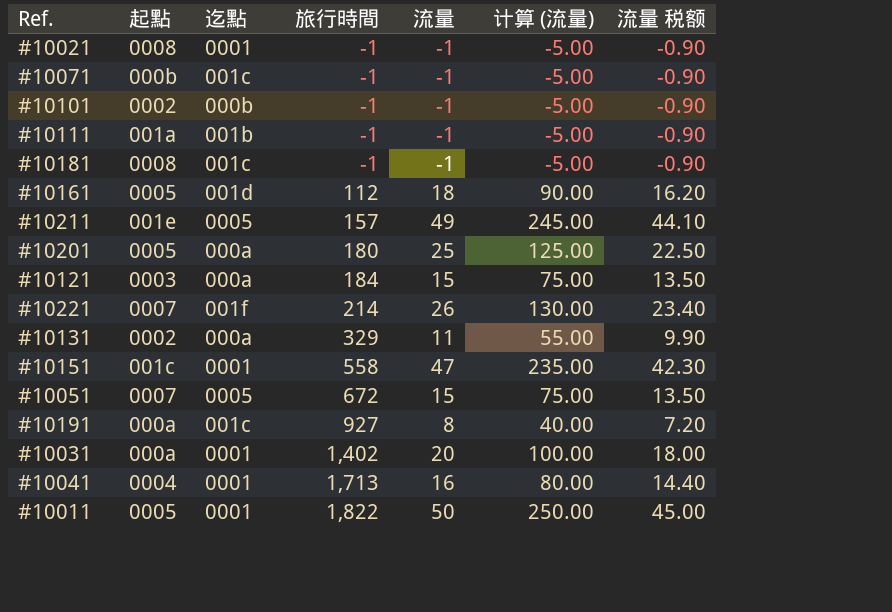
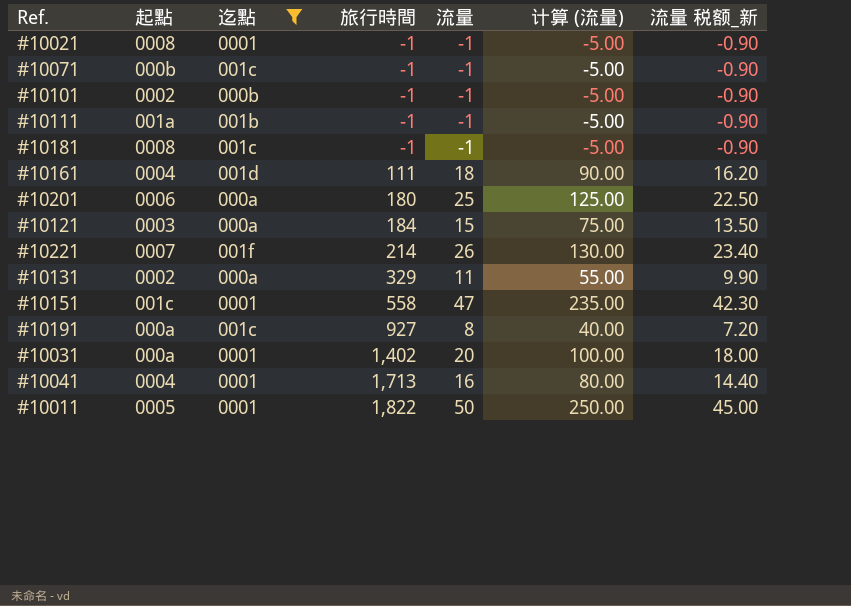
filter: none -> 迄點 != 0005
column name: 流量 税额 -> 流量 税额_新
#10161 | 起點: 0005 -> 0004
#10161 | 旅行時間: 112 -> 111
#10201 | 起點: 0005 -> 0006

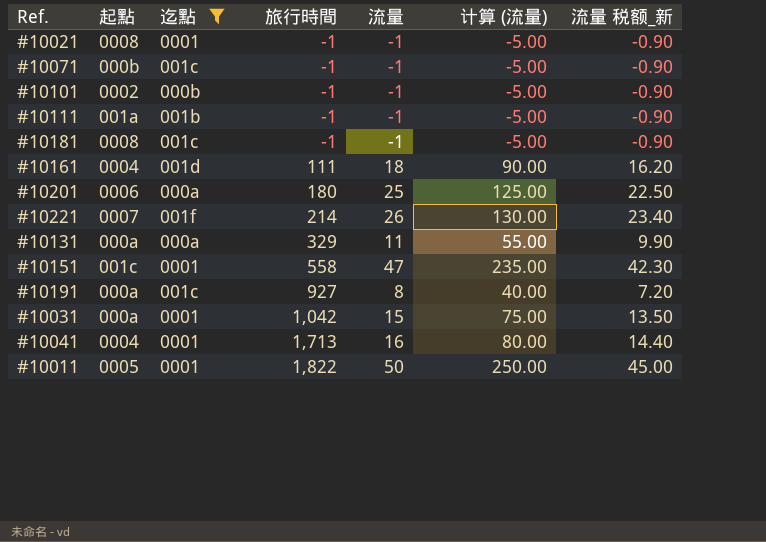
row #10121: 0003 | 000a | 184 | 15 | 75.00 | 13.50 -> none
#10131 | 起點: 0002 -> 000a
#10031 | 旅行時間: 1,402 -> 1,042
#10031 | 流量: 20 -> 15
#10031 | 计算 (流量): 100.00 -> 75.00
#10031 | 流量 税额_新: 18.00 -> 13.50

